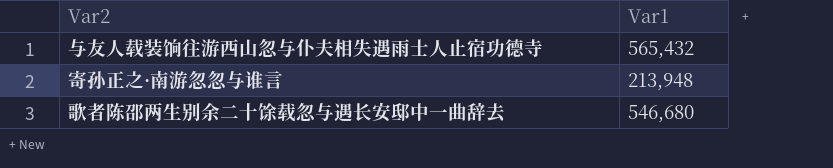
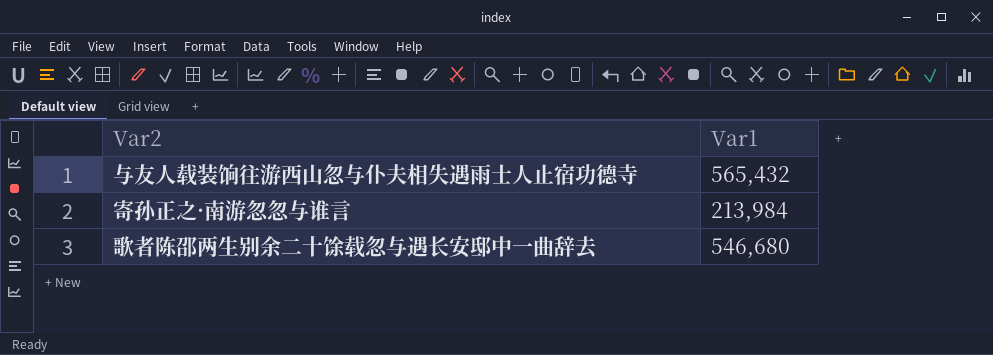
寄孙正之·南游忽忽与谁言 | Var1: 213,948 -> 213,984

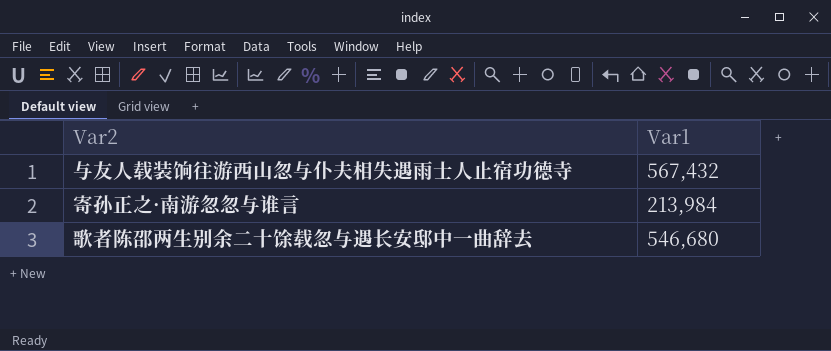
与友人载装饷往游西山忽与仆夫相失遇雨士人止宿功德寺 | Var1: 565,432 -> 567,432

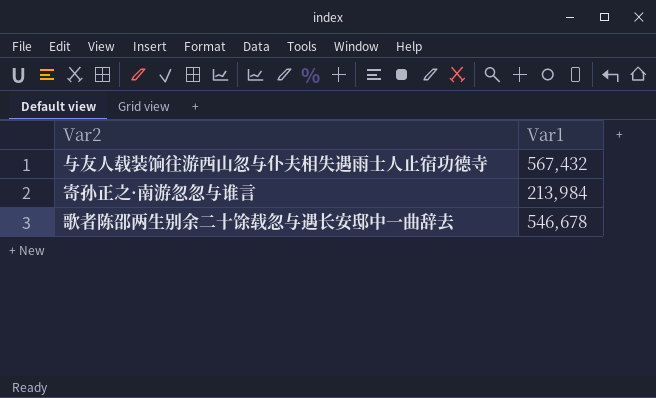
歌者陈邵两生别余二十馀载忽与遇长安邸中一曲辞去 | Var1: 546,680 -> 546,678

